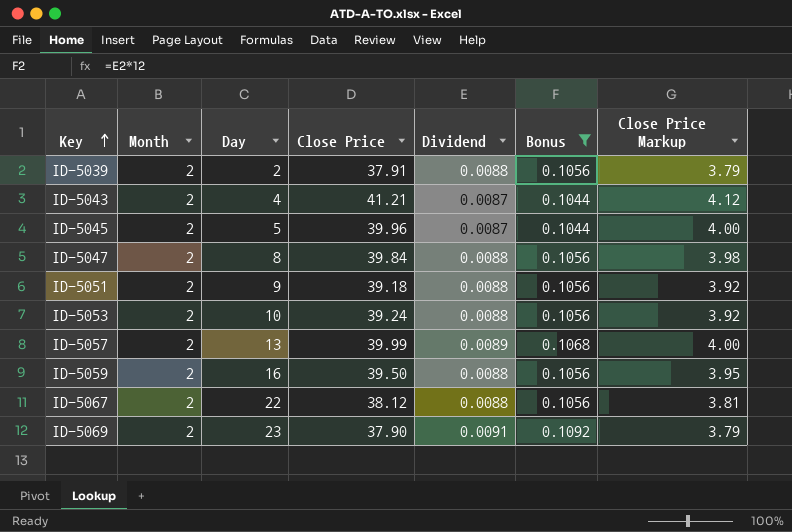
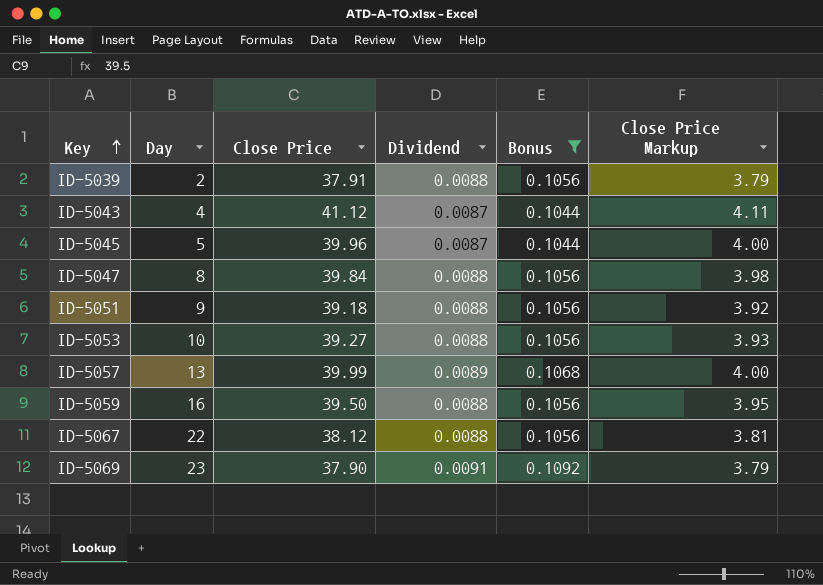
column Month | position: 2 -> none
ID-5043 | Close Price: 41.21 -> 41.12
ID-5043 | Close Price Markup: 4.12 -> 4.11
ID-5053 | Close Price: 39.24 -> 39.27
ID-5053 | Close Price Markup: 3.92 -> 3.93

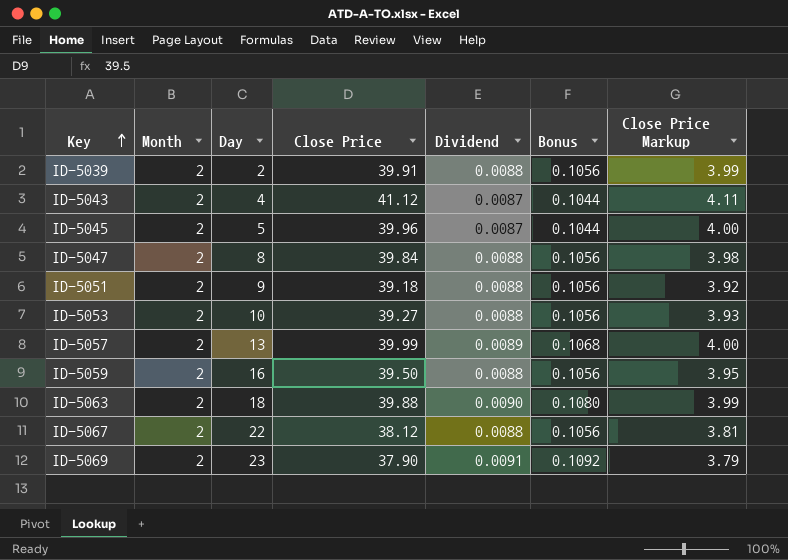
filter: Bonus != 0.1080 -> none
column Month | position: none -> 2
ID-5039 | Close Price: 37.91 -> 39.91
ID-5039 | Close Price Markup: 3.79 -> 3.99

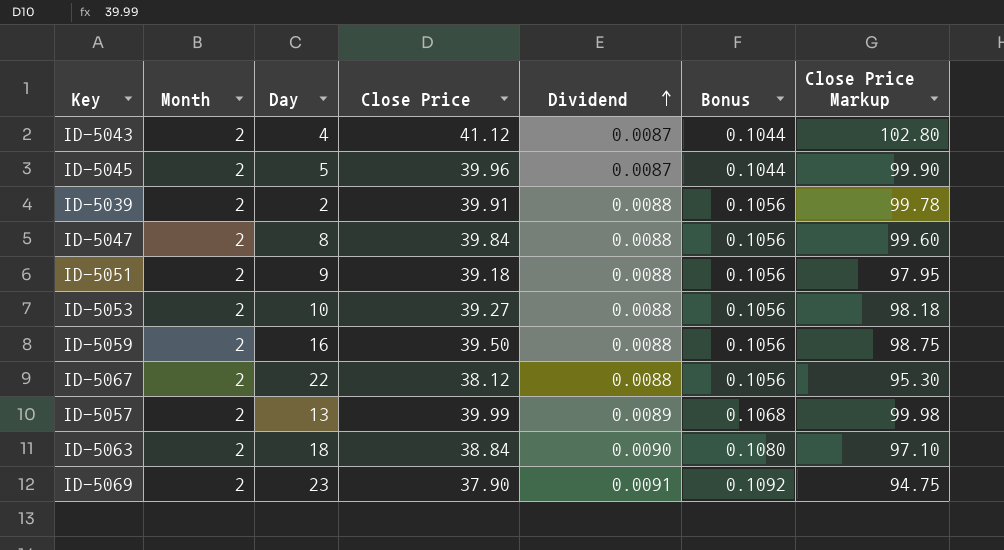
row order: Key ascending -> Dividend ascending
column Close Price Markup | formula: [Close Price] * 0.1 -> [Close Price] * 2.5
ID-5063 | Close Price: 39.88 -> 38.84

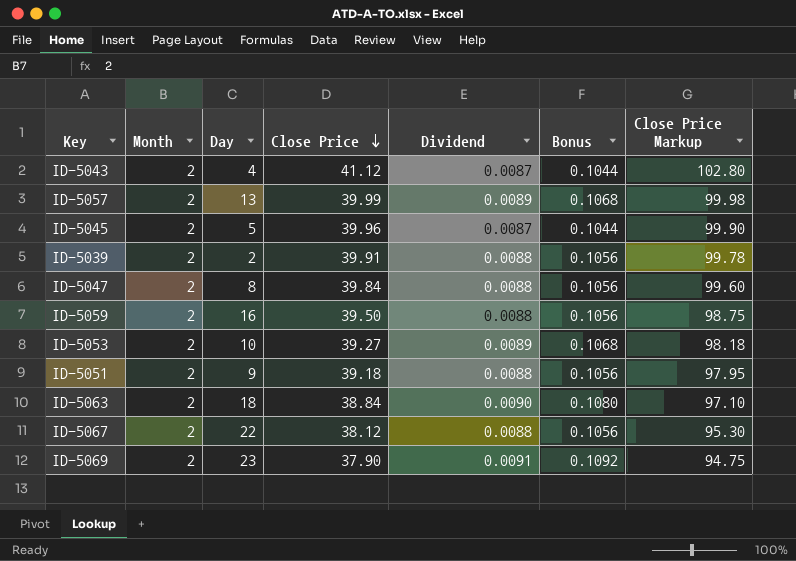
row order: Dividend ascending -> Close Price descending
ID-5053 | Dividend: 0.0088 -> 0.0089
ID-5053 | Bonus: 0.1056 -> 0.1068

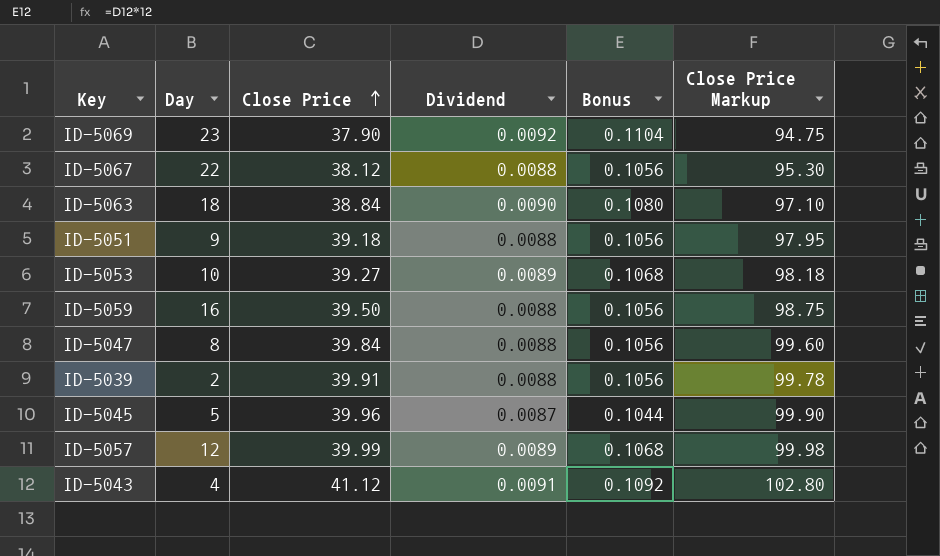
row order: Close Price descending -> Close Price ascending
column Month | position: 2 -> none
ID-5069 | Dividend: 0.0091 -> 0.0092
ID-5069 | Bonus: 0.1092 -> 0.1104
ID-5057 | Day: 13 -> 12
ID-5043 | Dividend: 0.0087 -> 0.0091
ID-5043 | Bonus: 0.1044 -> 0.1092

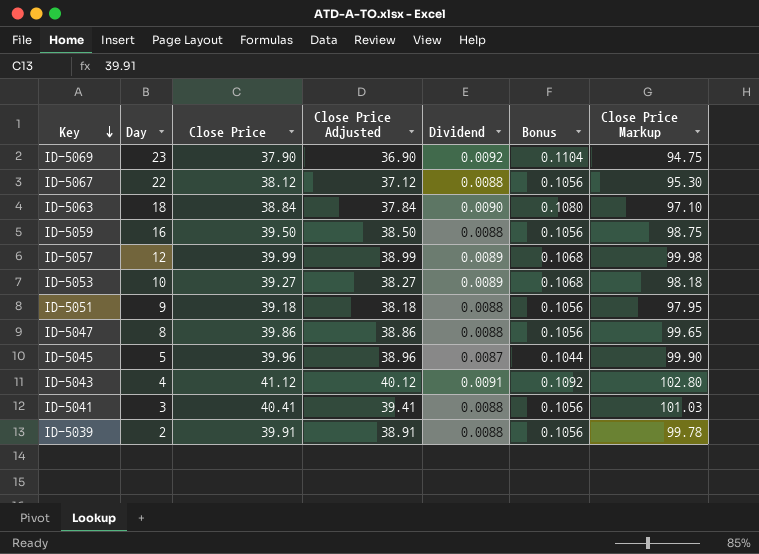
row order: Close Price ascending -> Key descending
column Close Price Adjusted | formula: none -> [Close Price] - 1
ID-5047 | Close Price: 39.84 -> 39.86
ID-5047 | Close Price Markup: 99.60 -> 99.65
row ID-5041: none -> 3 | 40.41 | 39.41 | 0.0088 | 0.1056 | 101.03

